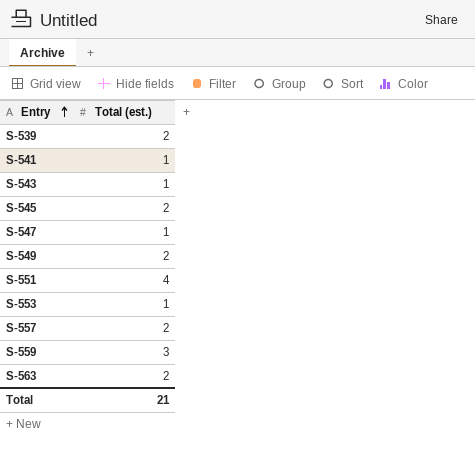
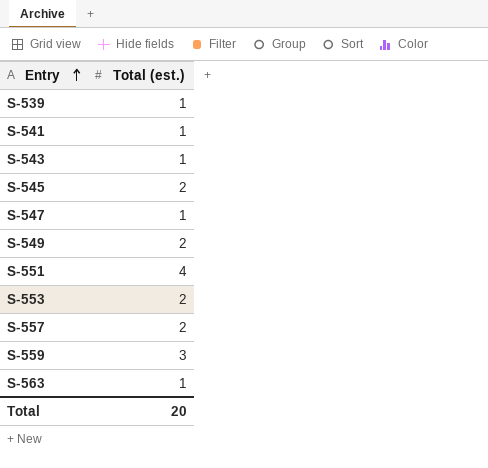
S-539 | Total (est.): 2 -> 1
S-553 | Total (est.): 1 -> 2
S-563 | Total (est.): 2 -> 1
Total | Total (est.): 21 -> 20

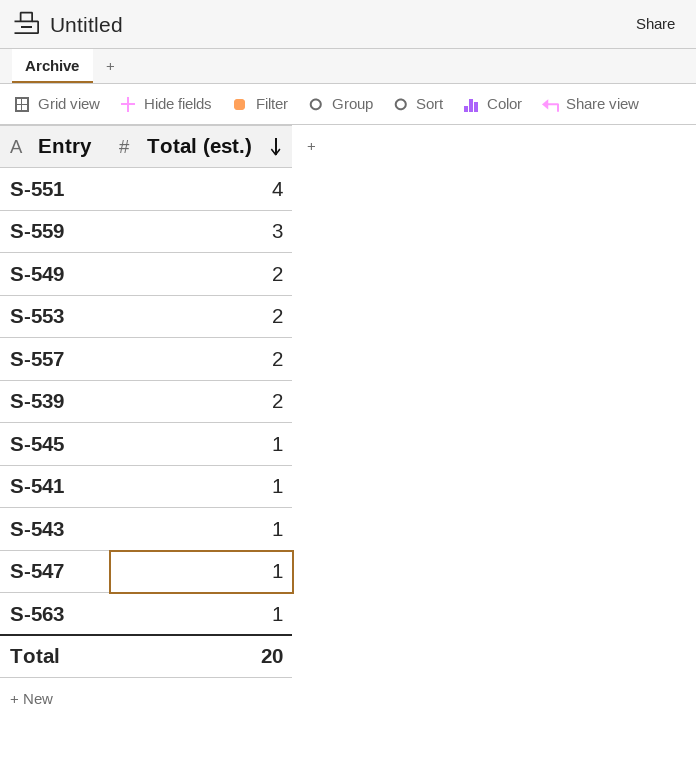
row order: Entry ascending -> Total (est.) descending
S-539 | Total (est.): 1 -> 2
S-545 | Total (est.): 2 -> 1

